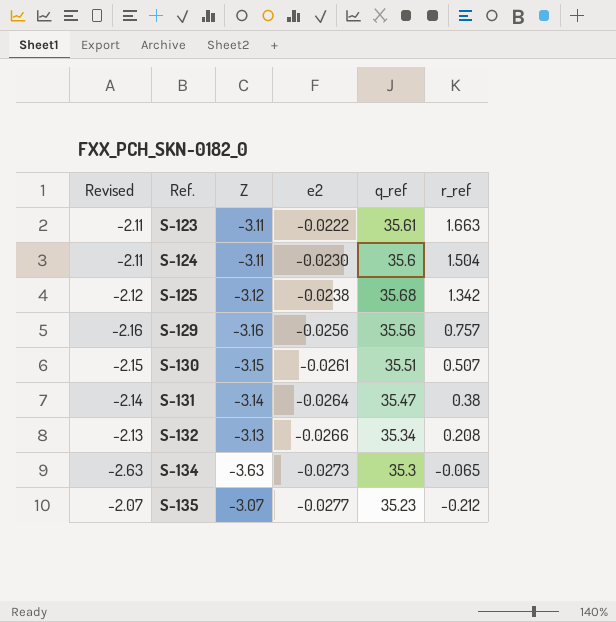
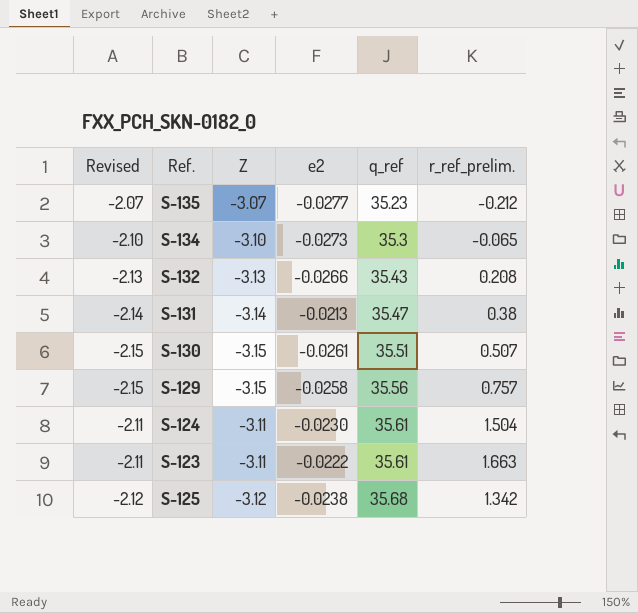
row order: Ref. ascending -> q_ref ascending
column name: r_ref -> r_ref_prelim.
S-134 | Revised: -2.63 -> -2.10
S-134 | Z: -3.63 -> -3.10
S-132 | q_ref: 35.34 -> 35.43
S-131 | e2: -0.0264 -> -0.0213
S-129 | Revised: -2.16 -> -2.15
S-129 | Z: -3.16 -> -3.15
S-129 | e2: -0.0256 -> -0.0258
S-124 | q_ref: 35.6 -> 35.61

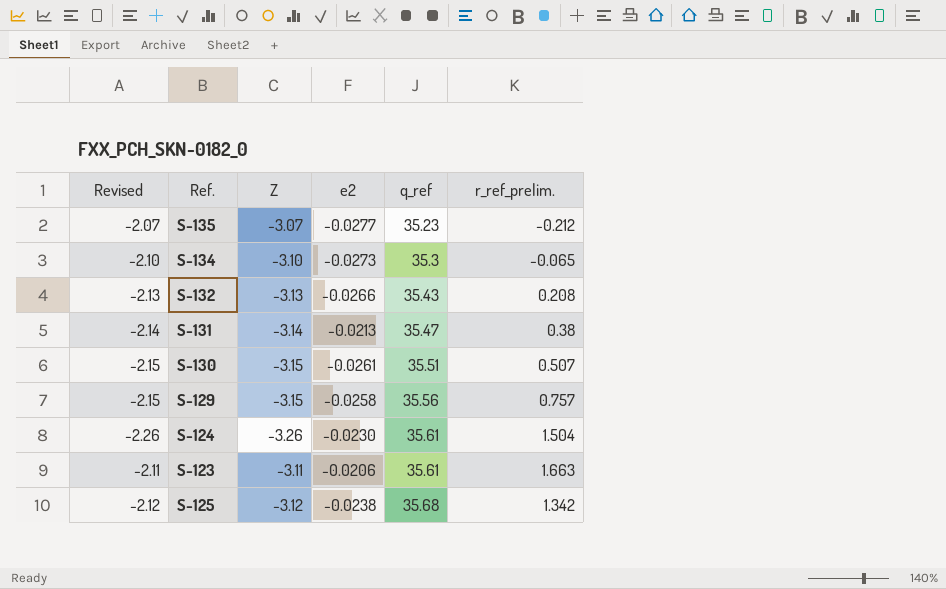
S-124 | Revised: -2.11 -> -2.26
S-124 | Z: -3.11 -> -3.26
S-123 | e2: -0.0222 -> -0.0206

